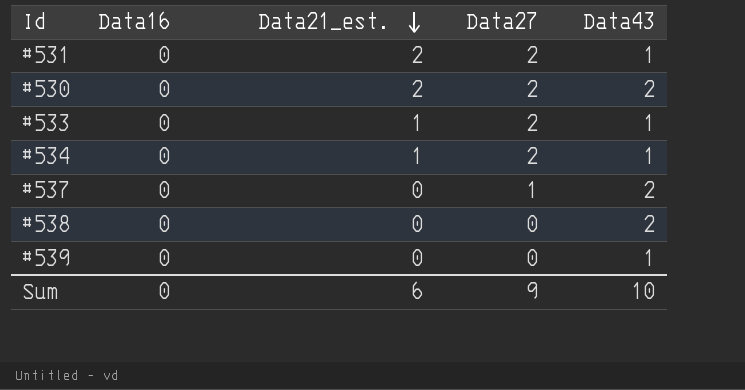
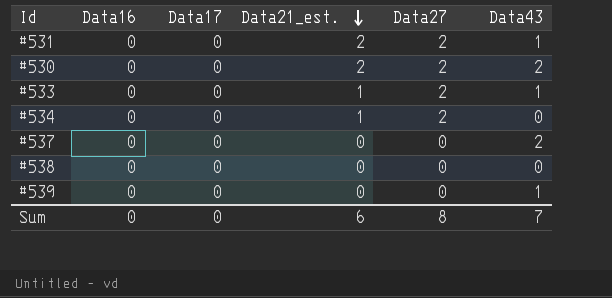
column Data17 | position: none -> 3
#534 | Data43: 1 -> 0
#537 | Data27: 1 -> 0
#538 | Data43: 2 -> 0
Sum | Data27: 9 -> 8
Sum | Data43: 10 -> 7

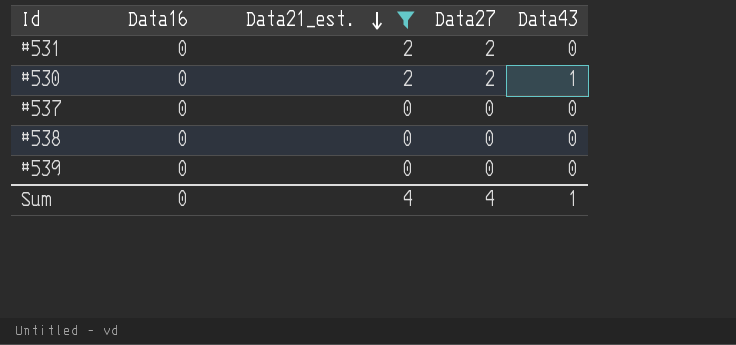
filter: none -> Data21_est. != 1
column Data17 | position: 3 -> none
#531 | Data43: 1 -> 0
#530 | Data43: 2 -> 1
#537 | Data43: 2 -> 0
#539 | Data43: 1 -> 0
Sum | Data21_est.: 6 -> 4
Sum | Data27: 8 -> 4
Sum | Data43: 7 -> 1

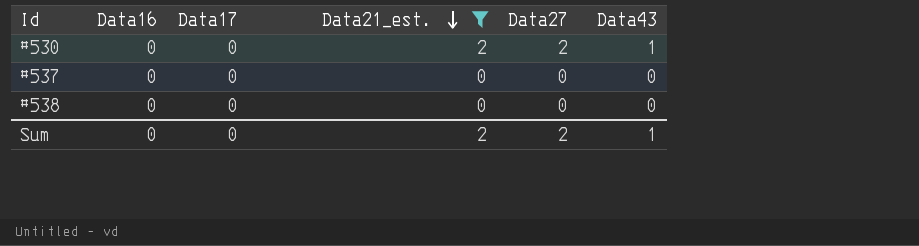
column Data17 | position: none -> 3
row #531: 0 | 2 | 2 | 0 -> none
row #539: 0 | 0 | 0 | 0 -> none
Sum | Data21_est.: 4 -> 2
Sum | Data27: 4 -> 2

